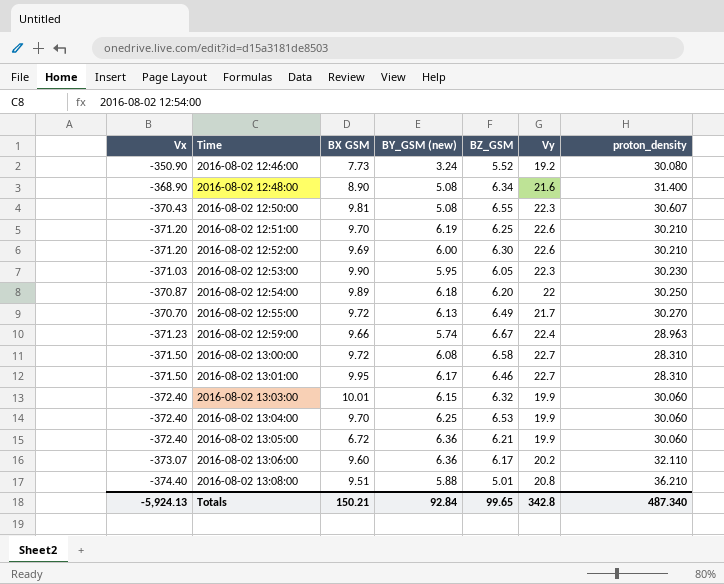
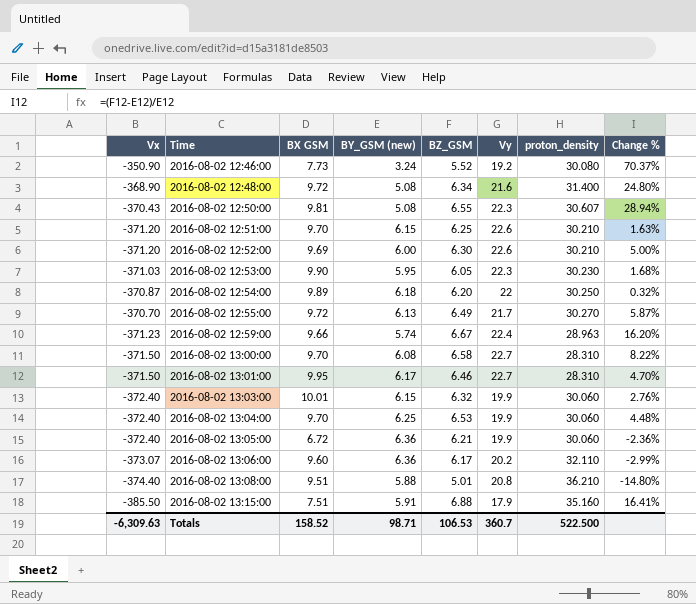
column Change % | formula: none -> ([BZ_GSM] - [BY_GSM (new)]) / [BY_GSM (new)]
2016-08-02 12:48:00 | BX GSM: 8.90 -> 9.72
2016-08-02 12:51:00 | BY_GSM (new): 6.19 -> 6.15
2016-08-02 13:00:00 | BX GSM: 9.72 -> 9.70
row 2016-08-02 13:15:00: none -> -385.50 | 7.51 | 5.91 | 6.88 | 17.9 | 35.160 | 16.41%
Totals | Vx: -5,924.13 -> -6,309.63
Totals | BX GSM: 150.21 -> 158.52
Totals | BY_GSM (new): 92.84 -> 98.71
Totals | BZ_GSM: 99.65 -> 106.53
Totals | Vy: 342.8 -> 360.7
Totals | proton_density: 487.340 -> 522.500

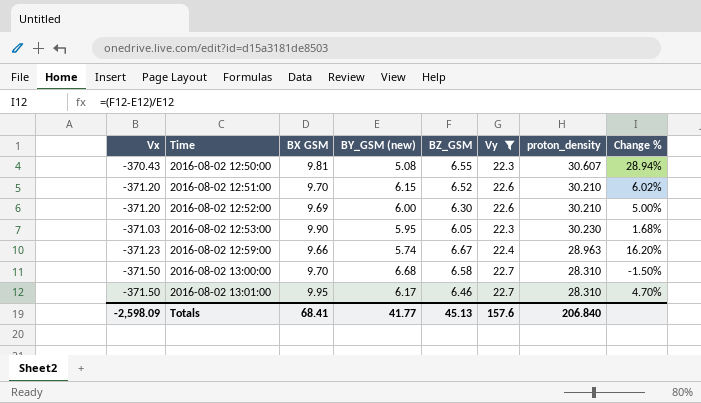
filter: none -> Vy >= 22.3
2016-08-02 12:51:00 | BZ_GSM: 6.25 -> 6.52
2016-08-02 12:51:00 | Change %: 1.63% -> 6.02%
2016-08-02 13:00:00 | BY_GSM (new): 6.08 -> 6.68
2016-08-02 13:00:00 | Change %: 8.22% -> -1.50%
Totals | Vx: -6,309.63 -> -2,598.09
Totals | BX GSM: 158.52 -> 68.41
Totals | BY_GSM (new): 98.71 -> 41.77
Totals | BZ_GSM: 106.53 -> 45.13
Totals | Vy: 360.7 -> 157.6
Totals | proton_density: 522.500 -> 206.840

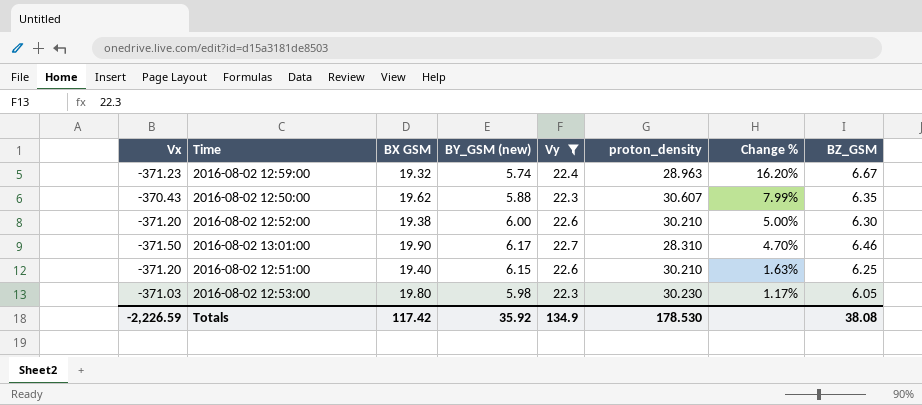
row order: Time ascending -> Change % descending
column BZ_GSM | position: 5 -> 8
row 2016-08-02 13:00:00: -371.50 | 9.70 | 6.68 | 6.58 | 22.7 | 28.310 | -1.50% -> none
2016-08-02 12:59:00 | BX GSM: 9.66 -> 19.32
2016-08-02 12:50:00 | BX GSM: 9.81 -> 19.62
2016-08-02 12:50:00 | BY_GSM (new): 5.08 -> 5.88
2016-08-02 12:50:00 | Change %: 28.94% -> 7.99%
2016-08-02 12:50:00 | BZ_GSM: 6.55 -> 6.35
2016-08-02 12:52:00 | BX GSM: 9.69 -> 19.38
2016-08-02 13:01:00 | BX GSM: 9.95 -> 19.90
2016-08-02 12:51:00 | BX GSM: 9.70 -> 19.40
2016-08-02 12:51:00 | Change %: 6.02% -> 1.63%
2016-08-02 12:51:00 | BZ_GSM: 6.52 -> 6.25
2016-08-02 12:53:00 | BX GSM: 9.90 -> 19.80
2016-08-02 12:53:00 | BY_GSM (new): 5.95 -> 5.98
2016-08-02 12:53:00 | Change %: 1.68% -> 1.17%
Totals | Vx: -2,598.09 -> -2,226.59
Totals | BX GSM: 68.41 -> 117.42
Totals | BY_GSM (new): 41.77 -> 35.92
Totals | Vy: 157.6 -> 134.9
Totals | proton_density: 206.840 -> 178.530
Totals | BZ_GSM: 45.13 -> 38.08

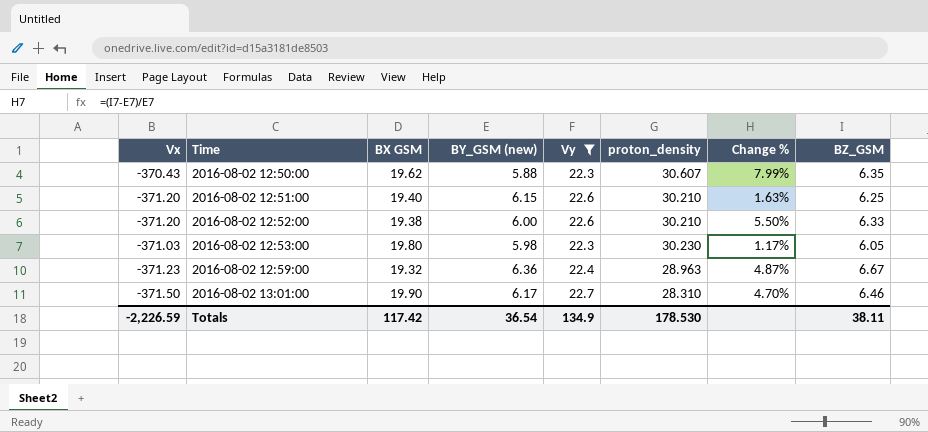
row order: Change % descending -> Time ascending
2016-08-02 12:52:00 | Change %: 5.00% -> 5.50%
2016-08-02 12:52:00 | BZ_GSM: 6.30 -> 6.33
2016-08-02 12:59:00 | BY_GSM (new): 5.74 -> 6.36
2016-08-02 12:59:00 | Change %: 16.20% -> 4.87%
Totals | BY_GSM (new): 35.92 -> 36.54
Totals | BZ_GSM: 38.08 -> 38.11

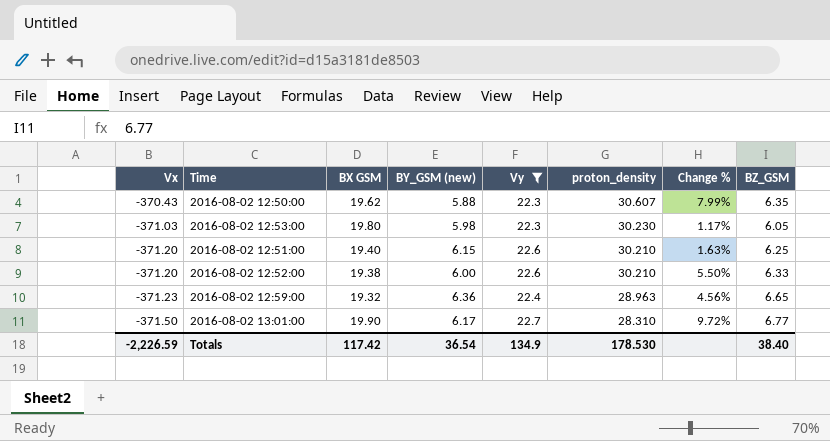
row order: Time ascending -> Vx descending
2016-08-02 12:59:00 | Change %: 4.87% -> 4.56%
2016-08-02 12:59:00 | BZ_GSM: 6.67 -> 6.65
2016-08-02 13:01:00 | Change %: 4.70% -> 9.72%
2016-08-02 13:01:00 | BZ_GSM: 6.46 -> 6.77
Totals | BZ_GSM: 38.11 -> 38.40

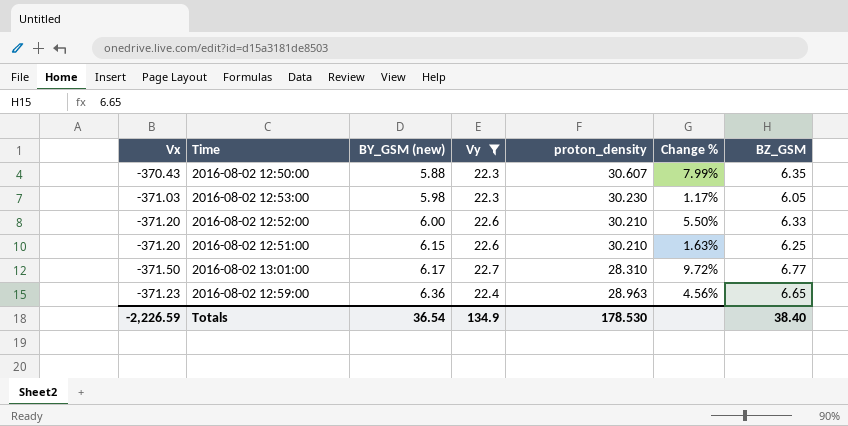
row order: Vx descending -> BY_GSM (new) ascending
column BX GSM | position: 3 -> none

